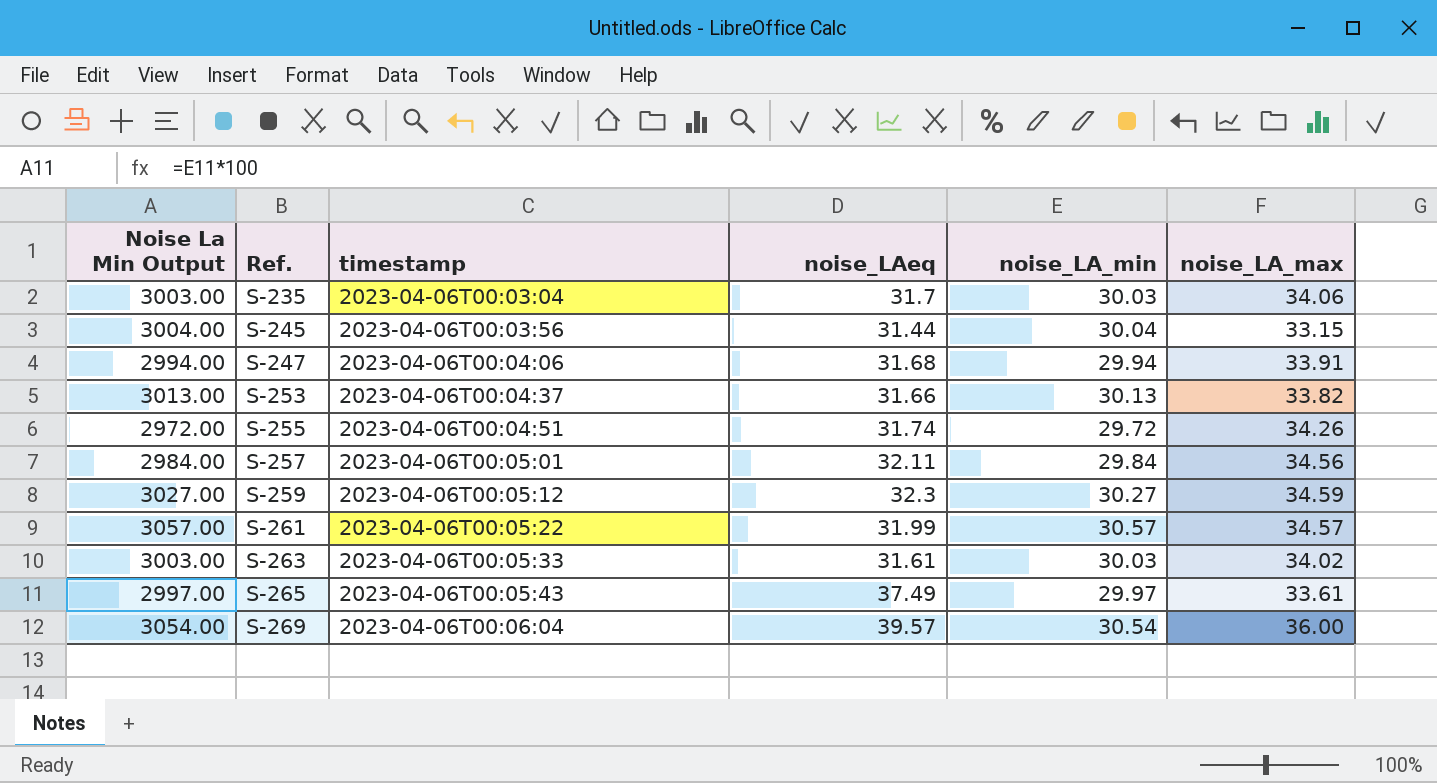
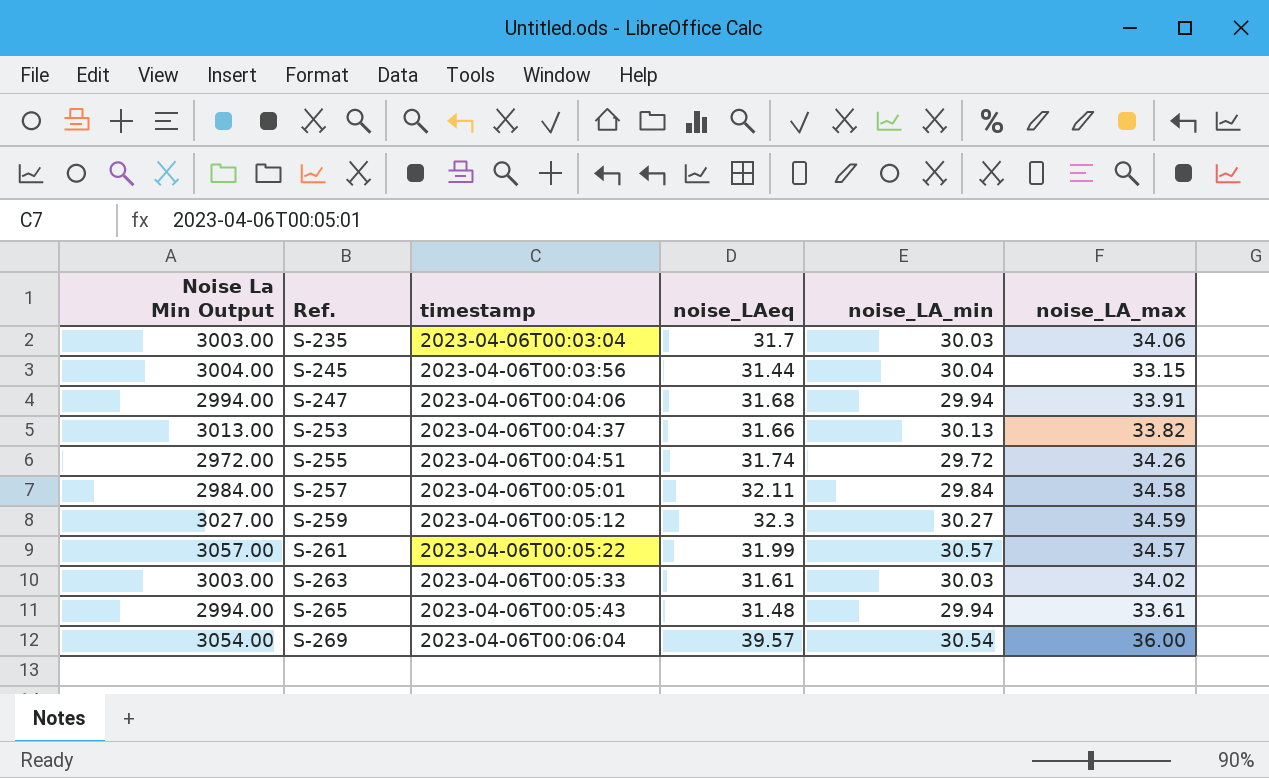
S-257 | noise_LA_max: 34.56 -> 34.58
S-265 | Noise La Min Output: 2997.00 -> 2994.00
S-265 | noise_LAeq: 37.49 -> 31.48
S-265 | noise_LA_min: 29.97 -> 29.94

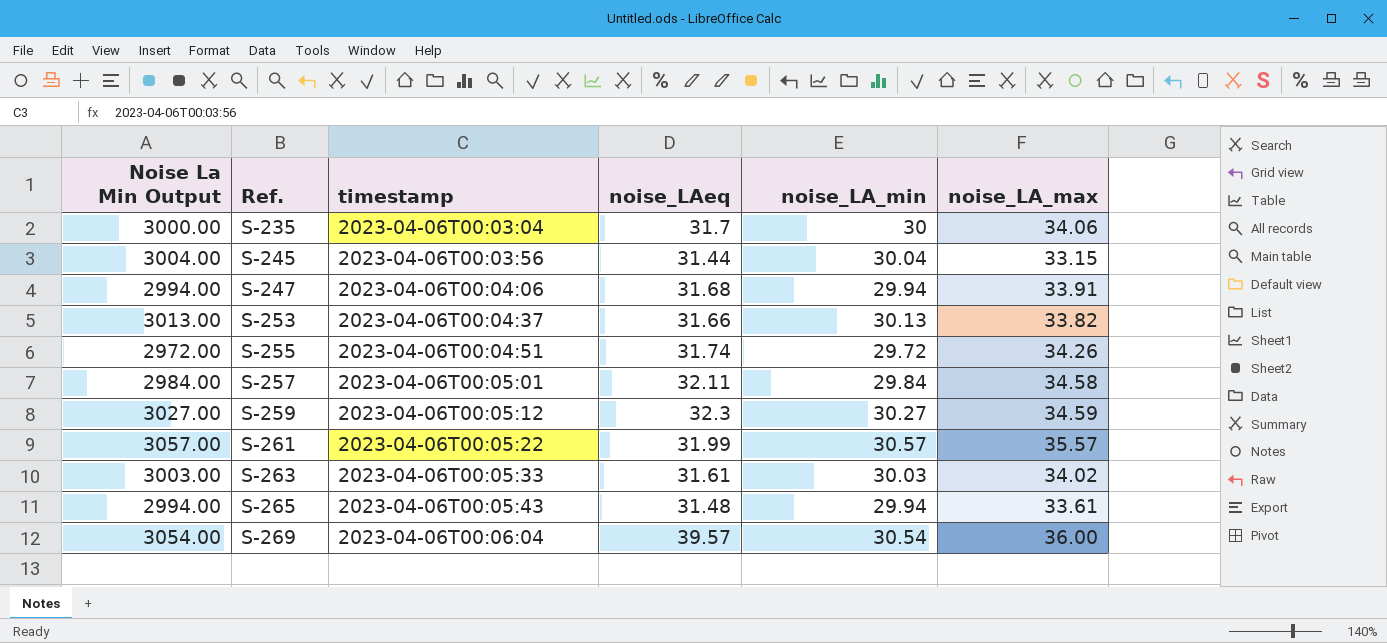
S-235 | Noise La Min Output: 3003.00 -> 3000.00
S-235 | noise_LA_min: 30.03 -> 30
S-261 | noise_LA_max: 34.57 -> 35.57

